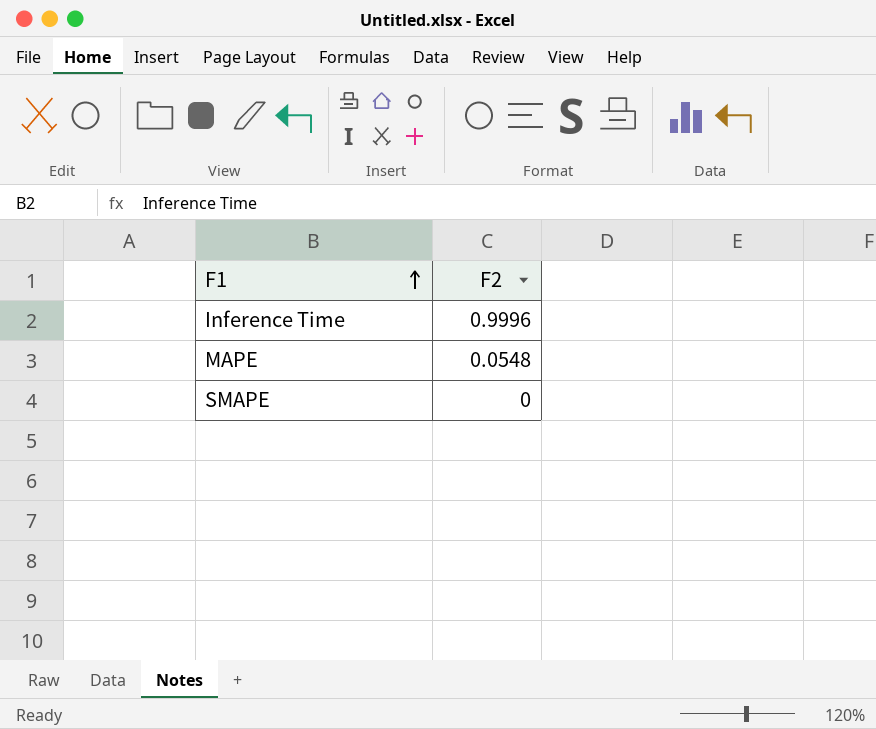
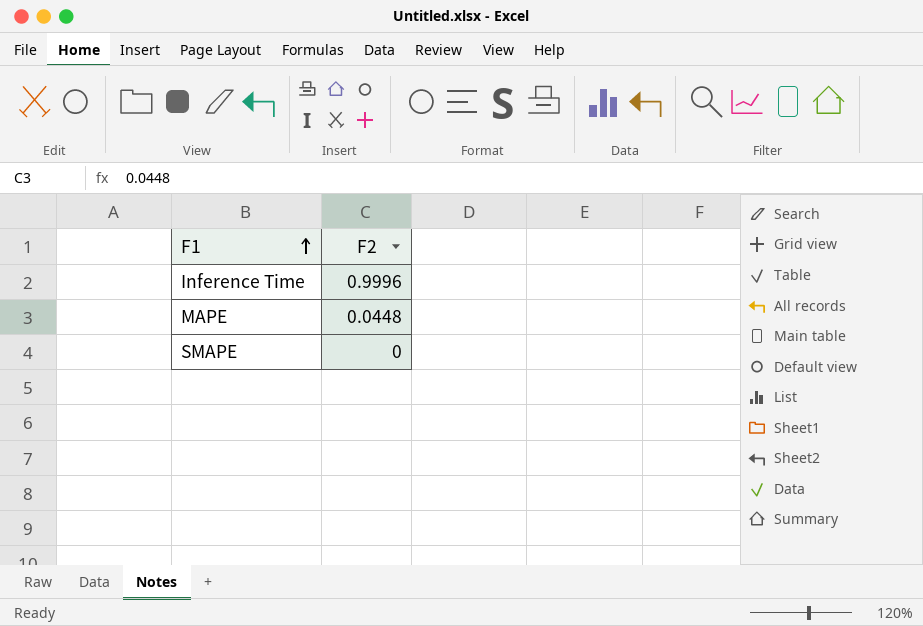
MAPE | F2: 0.0548 -> 0.0448

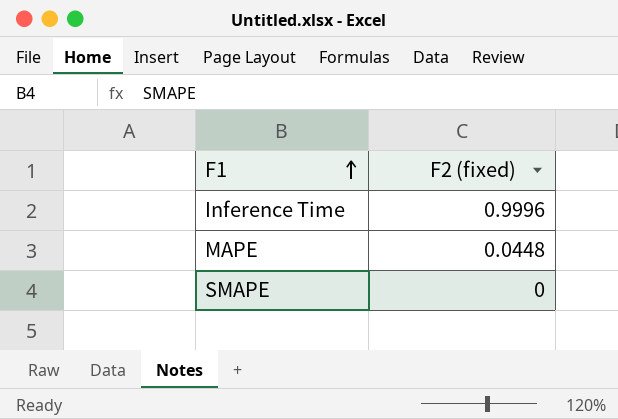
column name: F2 -> F2 (fixed)

